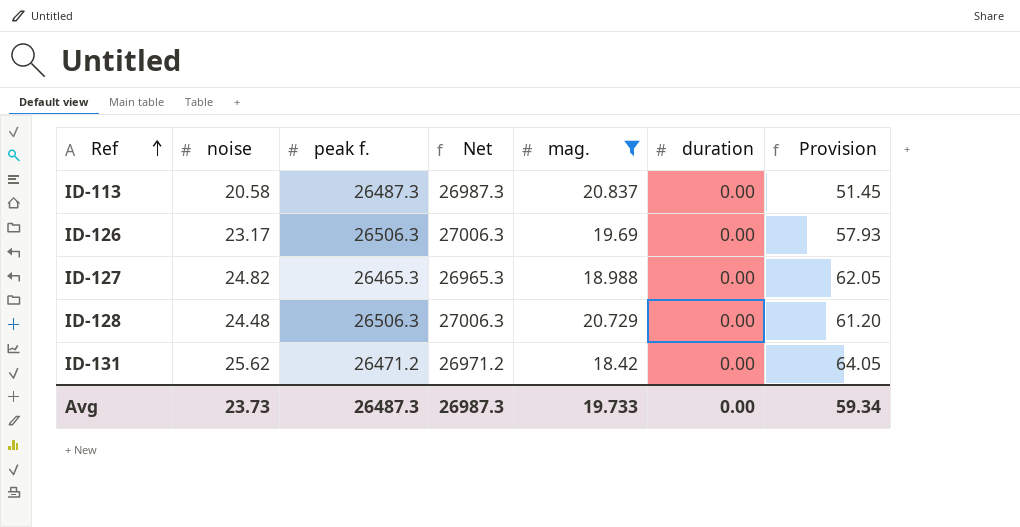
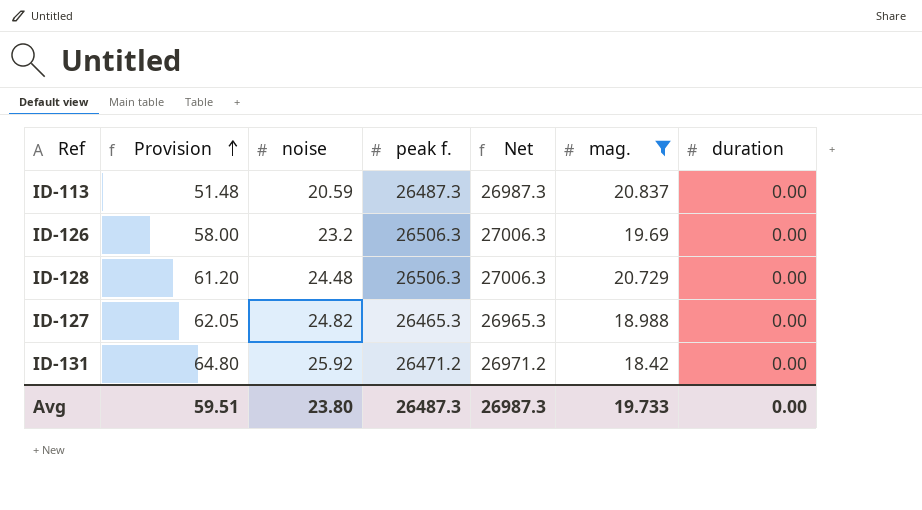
row order: Ref ascending -> Provision ascending
column Provision | position: 7 -> 2
ID-113 | Provision: 51.45 -> 51.48
ID-113 | noise: 20.58 -> 20.59
ID-126 | Provision: 57.93 -> 58.00
ID-126 | noise: 23.17 -> 23.2
ID-131 | Provision: 64.05 -> 64.80
ID-131 | noise: 25.62 -> 25.92
Avg | Provision: 59.34 -> 59.51
Avg | noise: 23.73 -> 23.80

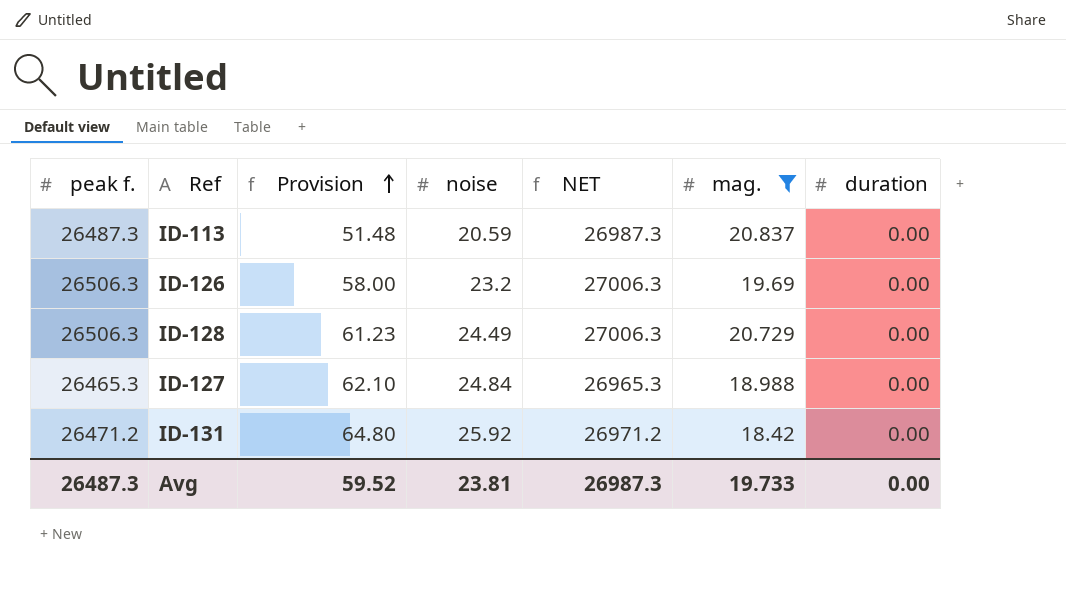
column peak f. | position: 4 -> 1
column name: Net -> NET
ID-128 | Provision: 61.20 -> 61.23
ID-128 | noise: 24.48 -> 24.49
ID-127 | Provision: 62.05 -> 62.10
ID-127 | noise: 24.82 -> 24.84
Avg | Provision: 59.51 -> 59.52
Avg | noise: 23.80 -> 23.81

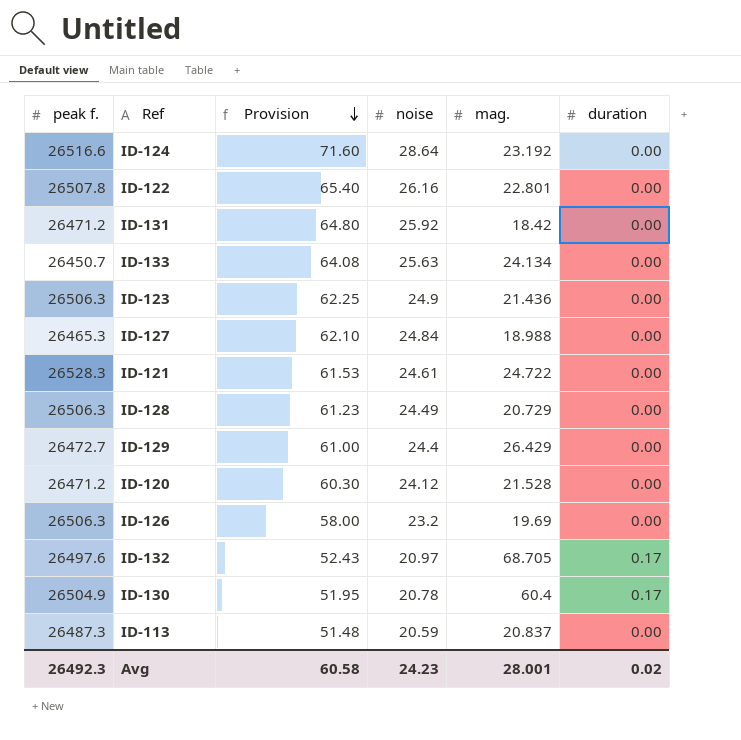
filter: mag. <= 20.837 -> none
row order: Provision ascending -> Provision descending
column NET | formula: [peak f.] + 500 -> none
Avg | peak f.: 26487.3 -> 26492.3
Avg | Provision: 59.52 -> 60.58
Avg | noise: 23.81 -> 24.23
Avg | mag.: 19.733 -> 28.001
Avg | duration: 0.00 -> 0.02

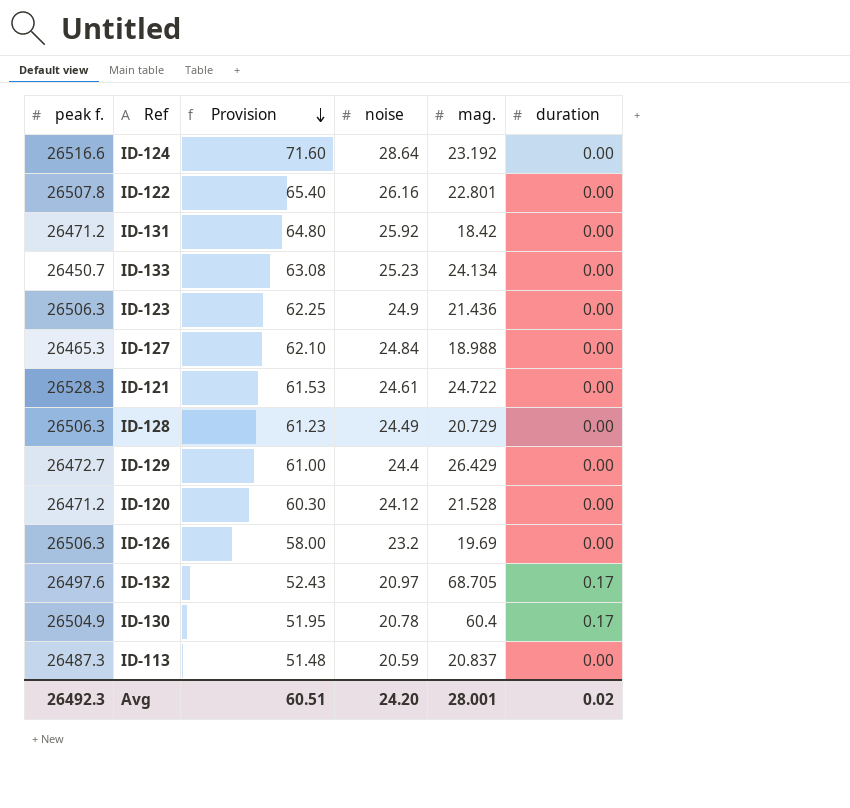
ID-133 | Provision: 64.08 -> 63.08
ID-133 | noise: 25.63 -> 25.23
Avg | Provision: 60.58 -> 60.51
Avg | noise: 24.23 -> 24.20

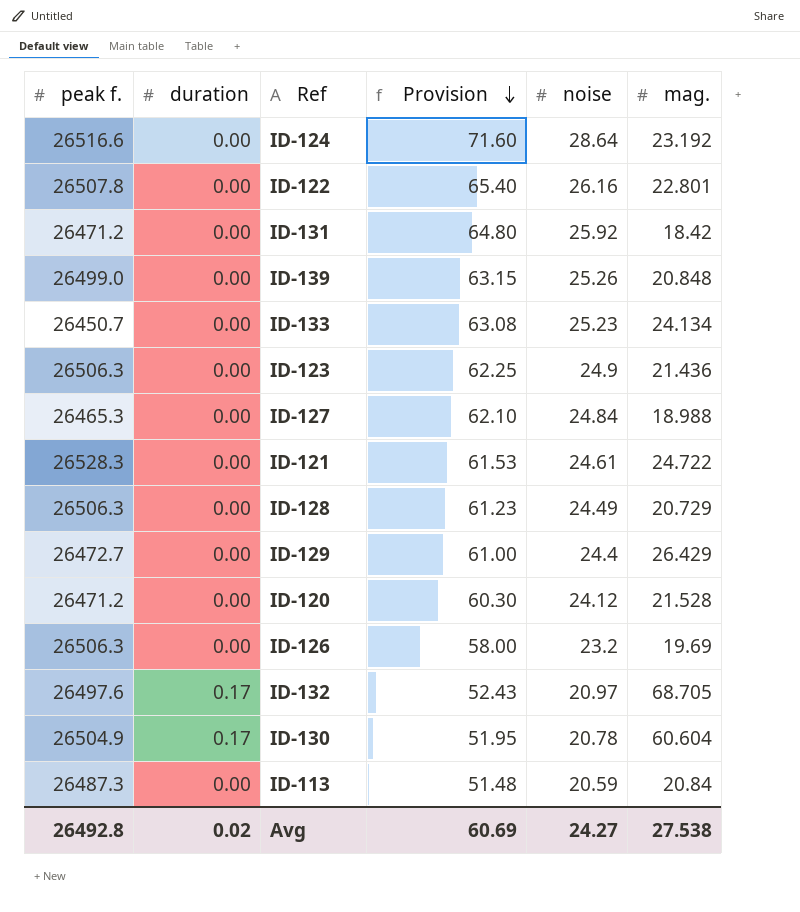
column duration | position: 6 -> 2
row ID-139: none -> 26499.0 | 0.00 | 63.15 | 25.26 | 20.848
ID-130 | mag.: 60.4 -> 60.604
ID-113 | mag.: 20.837 -> 20.84
Avg | peak f.: 26492.3 -> 26492.8
Avg | Provision: 60.51 -> 60.69
Avg | noise: 24.20 -> 24.27
Avg | mag.: 28.001 -> 27.538

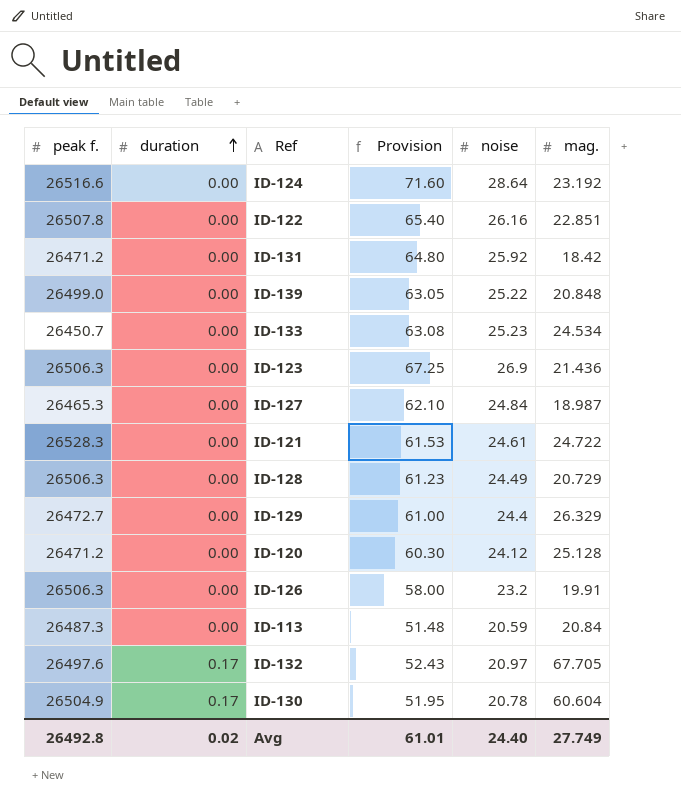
row order: Provision descending -> duration ascending
ID-122 | mag.: 22.801 -> 22.851
ID-139 | Provision: 63.15 -> 63.05
ID-139 | noise: 25.26 -> 25.22
ID-133 | mag.: 24.134 -> 24.534
ID-123 | Provision: 62.25 -> 67.25
ID-123 | noise: 24.9 -> 26.9
ID-127 | mag.: 18.988 -> 18.987
ID-129 | mag.: 26.429 -> 26.329
ID-120 | mag.: 21.528 -> 25.128
ID-126 | mag.: 19.69 -> 19.91
ID-132 | mag.: 68.705 -> 67.705
Avg | Provision: 60.69 -> 61.01
Avg | noise: 24.27 -> 24.40
Avg | mag.: 27.538 -> 27.749

